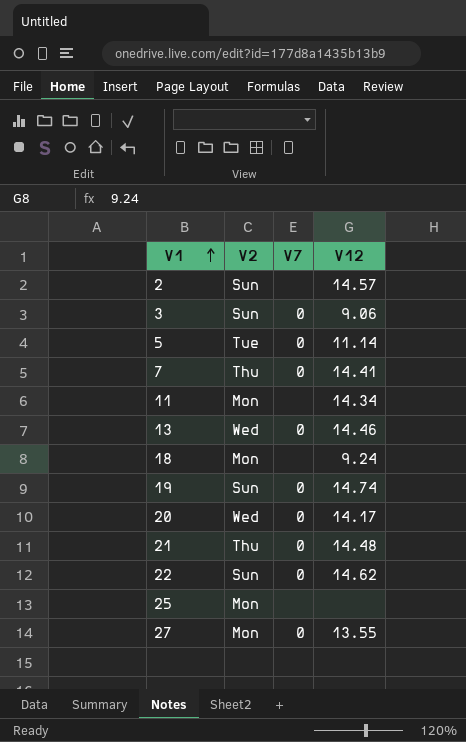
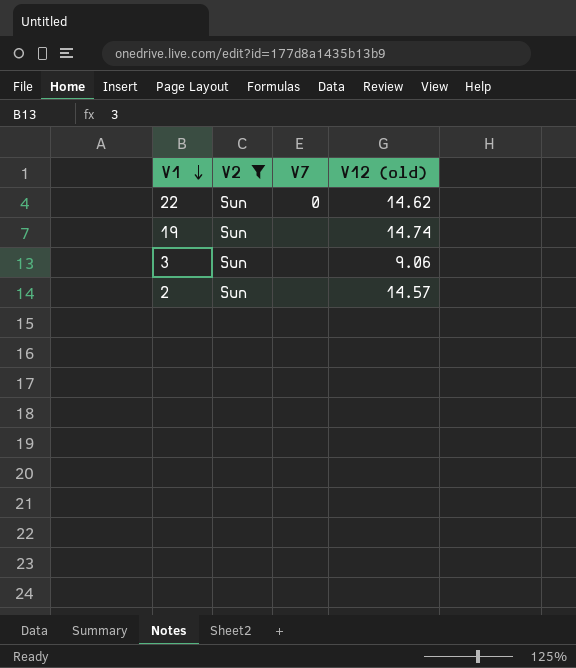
filter: none -> V2 = Sun
row order: V1 ascending -> V1 descending
column name: V12 -> V12 (old)
19 | V7: 0 -> none
3 | V7: 0 -> none

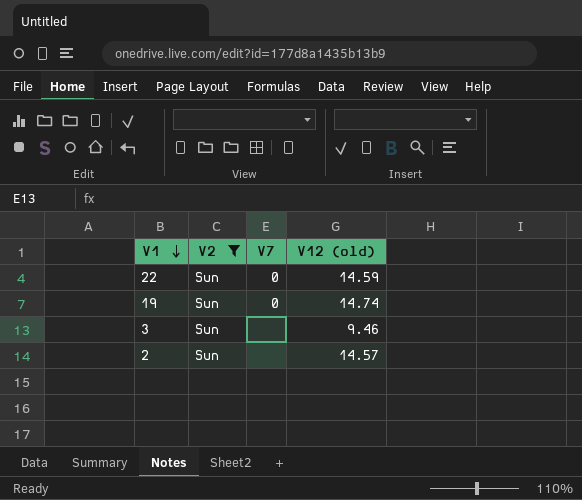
22 | V12 (old): 14.62 -> 14.59
19 | V7: none -> 0
3 | V12 (old): 9.06 -> 9.46

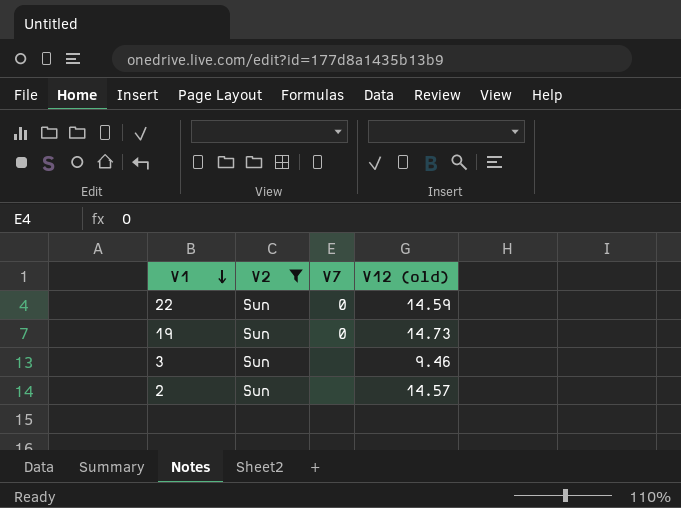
19 | V12 (old): 14.74 -> 14.73

